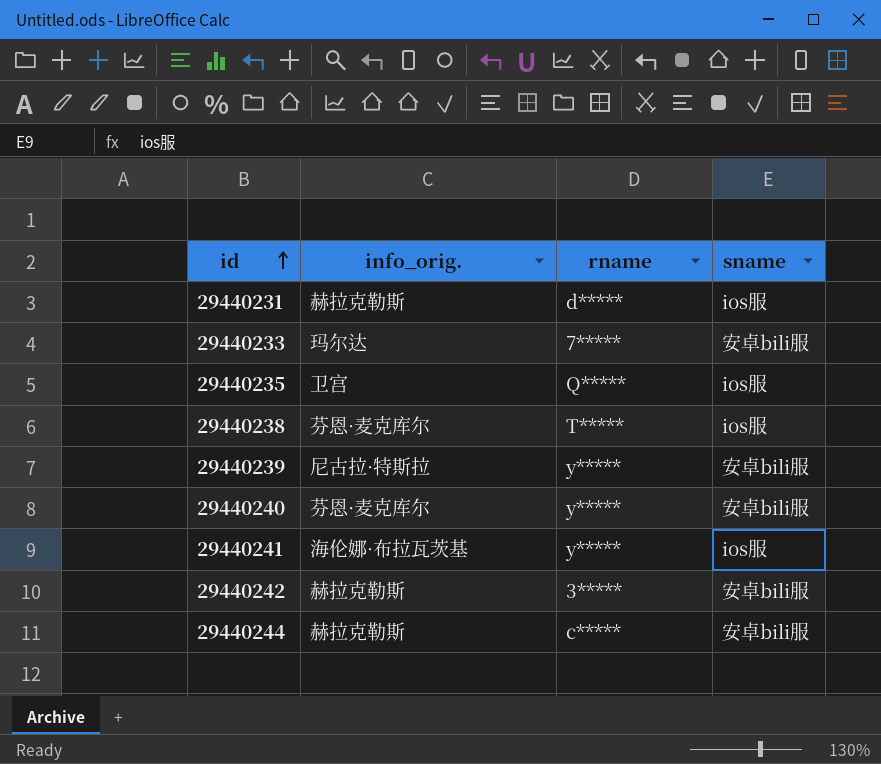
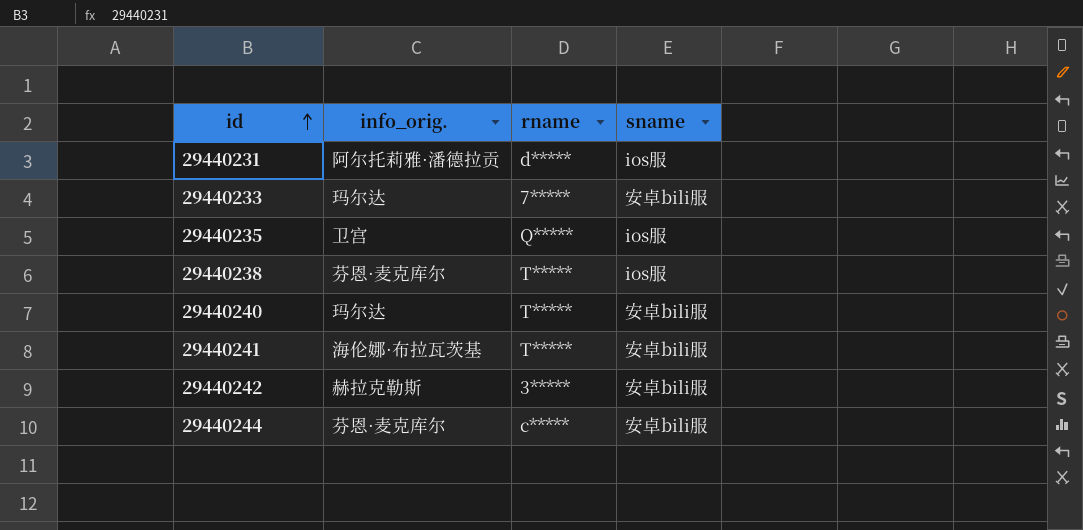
row 29440239: 尼古拉·特斯拉 | y***** | 安卓bili服 -> none
29440231 | info_orig.: 赫拉克勒斯 -> 阿尔托莉雅·潘德拉贡
29440240 | info_orig.: 芬恩·麦克库尔 -> 玛尔达
29440240 | rname: y***** -> T*****
29440241 | rname: y***** -> T*****
29440241 | sname: ios服 -> 安卓bili服
29440244 | info_orig.: 赫拉克勒斯 -> 芬恩·麦克库尔

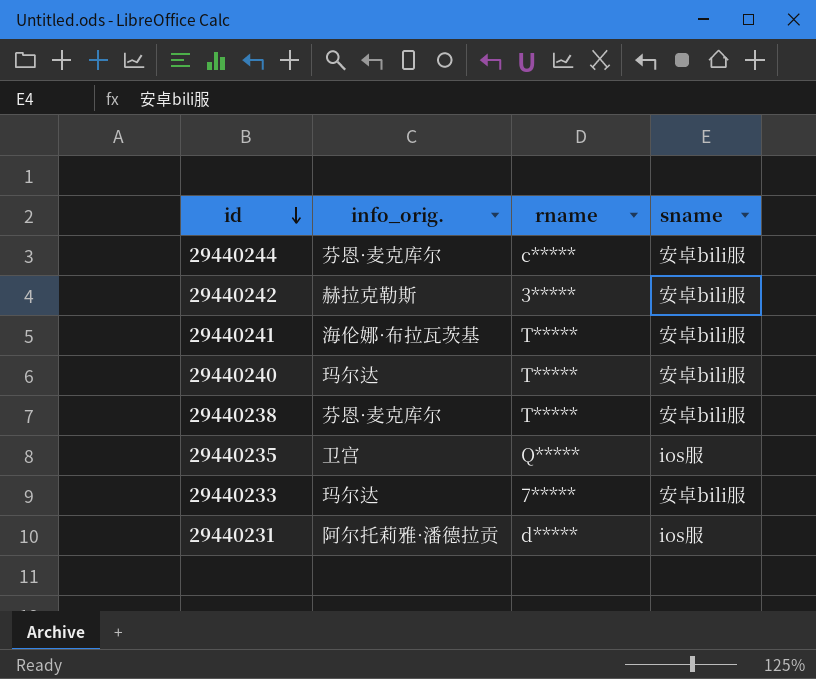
row order: id ascending -> id descending
29440238 | sname: ios服 -> 安卓bili服

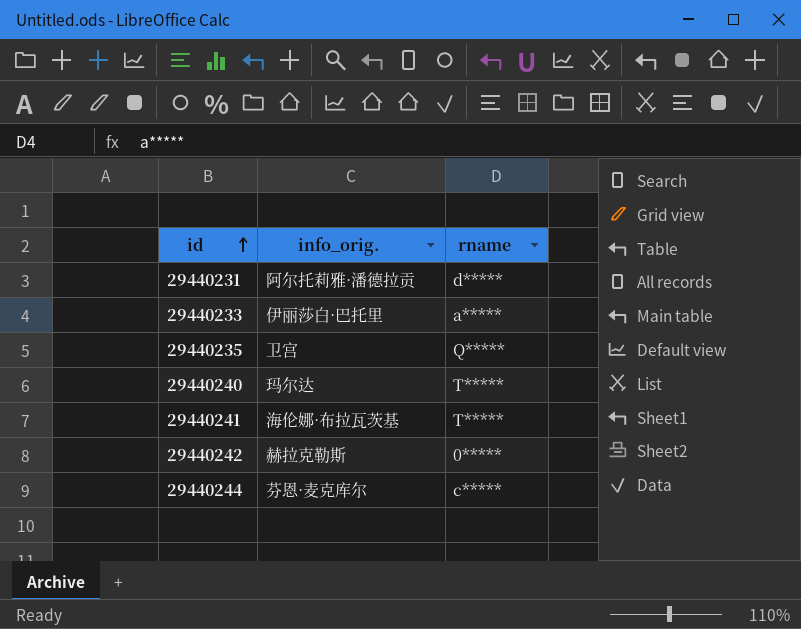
row order: id descending -> id ascending
column sname | position: 4 -> none
row 29440238: 芬恩·麦克库尔 | T***** | 安卓bili服 -> none
29440233 | info_orig.: 玛尔达 -> 伊丽莎白·巴托里
29440233 | rname: 7***** -> a*****
29440242 | rname: 3***** -> 0*****

